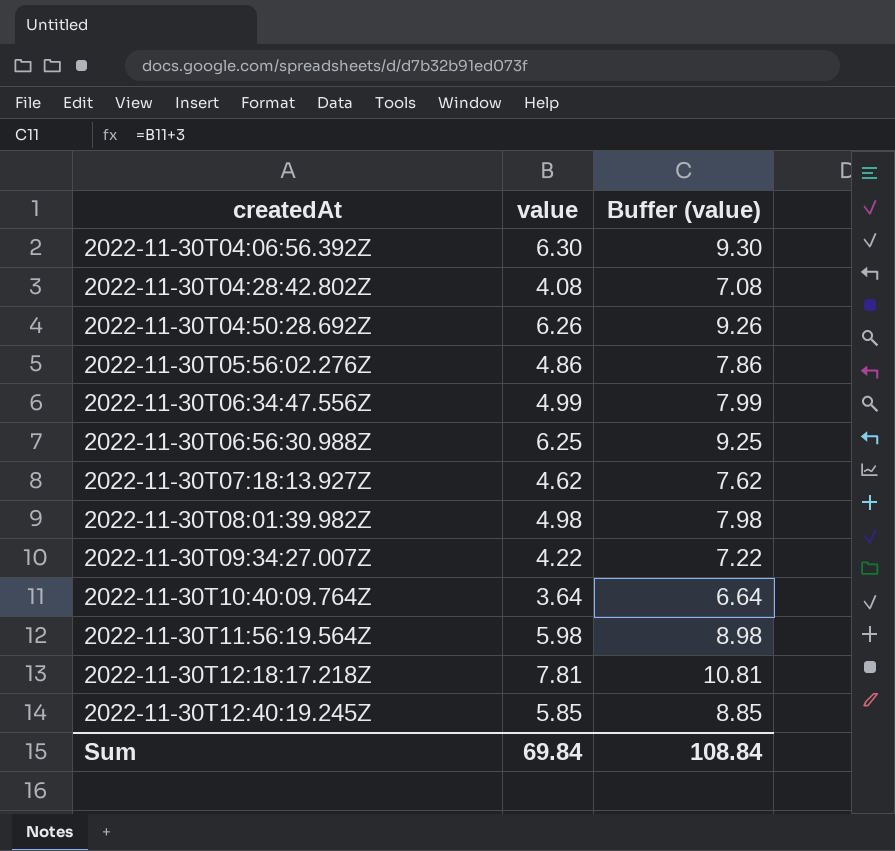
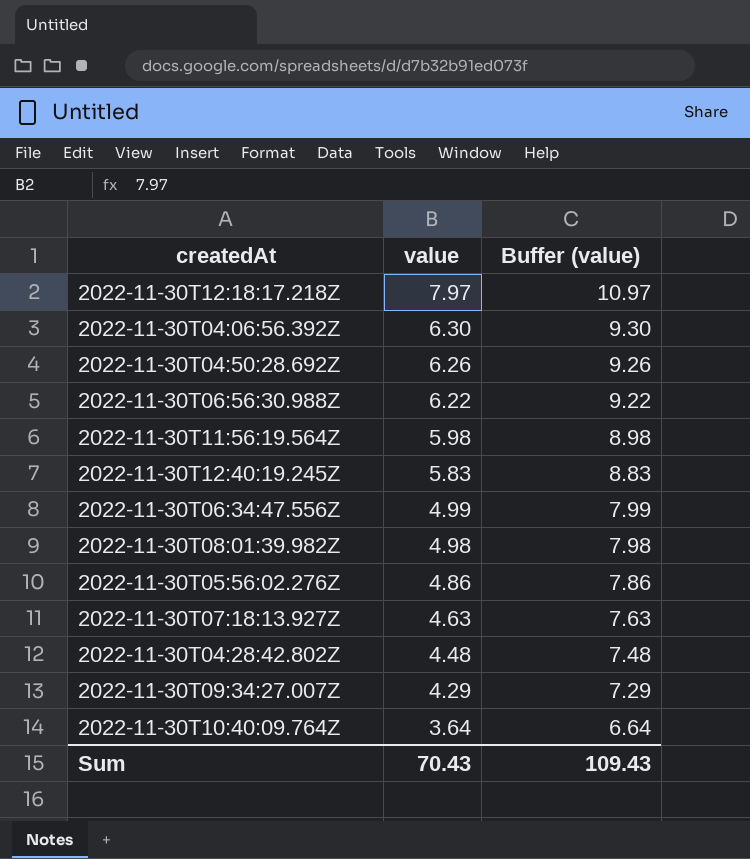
row order: createdAt ascending -> value descending
2022-11-30T12:18:17.218Z | value: 7.81 -> 7.97
2022-11-30T12:18:17.218Z | Buffer (value): 10.81 -> 10.97
2022-11-30T06:56:30.988Z | value: 6.25 -> 6.22
2022-11-30T06:56:30.988Z | Buffer (value): 9.25 -> 9.22
2022-11-30T12:40:19.245Z | value: 5.85 -> 5.83
2022-11-30T12:40:19.245Z | Buffer (value): 8.85 -> 8.83
2022-11-30T07:18:13.927Z | value: 4.62 -> 4.63
2022-11-30T07:18:13.927Z | Buffer (value): 7.62 -> 7.63
2022-11-30T04:28:42.802Z | value: 4.08 -> 4.48
2022-11-30T04:28:42.802Z | Buffer (value): 7.08 -> 7.48
2022-11-30T09:34:27.007Z | value: 4.22 -> 4.29
2022-11-30T09:34:27.007Z | Buffer (value): 7.22 -> 7.29
Sum | value: 69.84 -> 70.43
Sum | Buffer (value): 108.84 -> 109.43

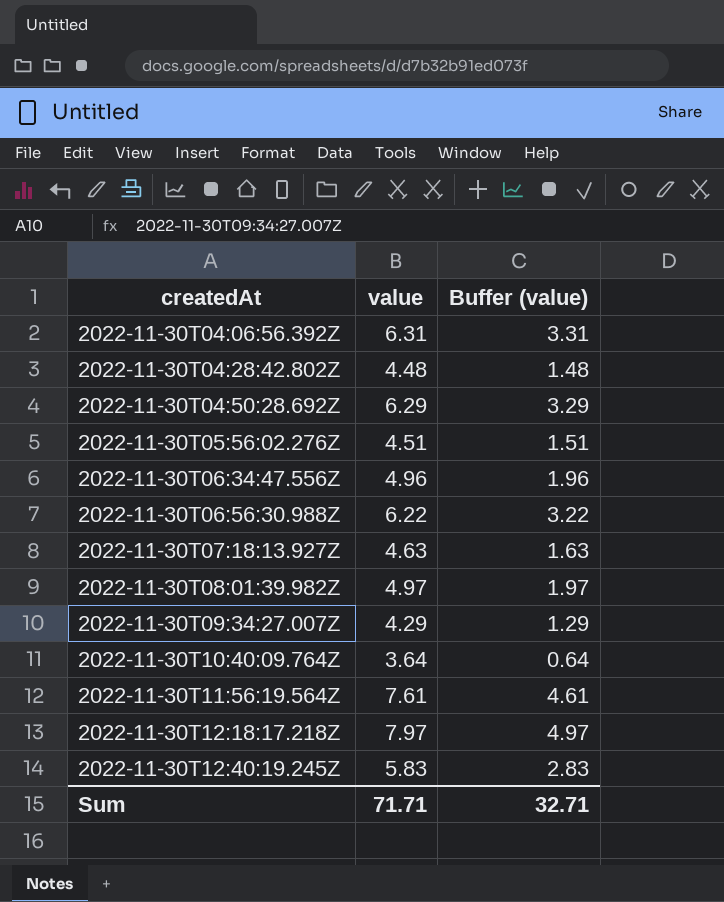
row order: value descending -> createdAt ascending
column Buffer (value) | formula: [value] + 3 -> [value] - 3
2022-11-30T04:06:56.392Z | value: 6.30 -> 6.31
2022-11-30T04:50:28.692Z | value: 6.26 -> 6.29
2022-11-30T05:56:02.276Z | value: 4.86 -> 4.51
2022-11-30T06:34:47.556Z | value: 4.99 -> 4.96
2022-11-30T08:01:39.982Z | value: 4.98 -> 4.97
2022-11-30T11:56:19.564Z | value: 5.98 -> 7.61
Sum | value: 70.43 -> 71.71
Sum | Buffer (value): 109.43 -> 32.71

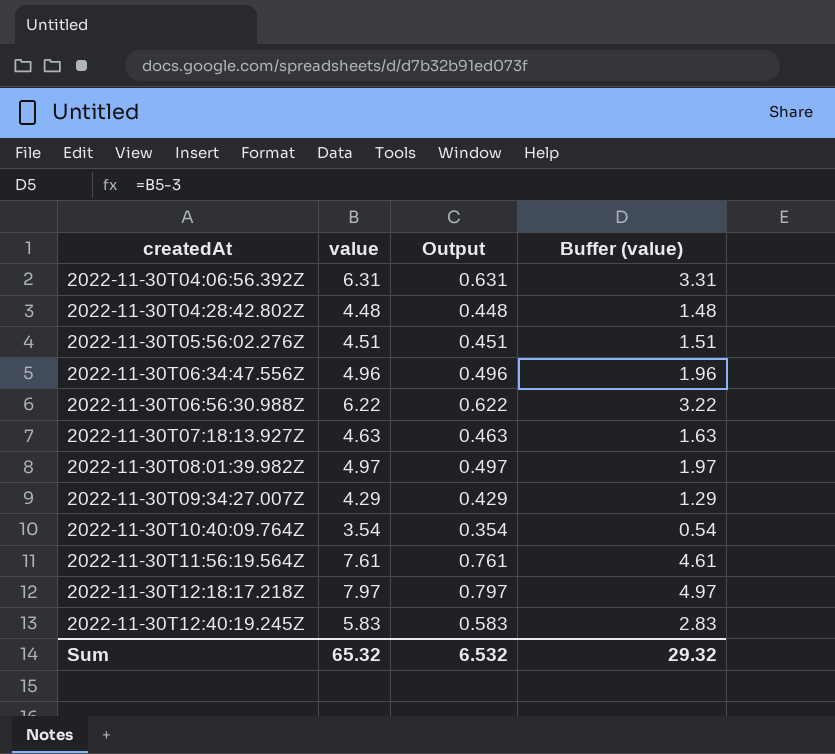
column Output | formula: none -> [value] * 0.1
row 2022-11-30T04:50:28.692Z: 6.29 | 3.29 -> none
2022-11-30T10:40:09.764Z | value: 3.64 -> 3.54
2022-11-30T10:40:09.764Z | Buffer (value): 0.64 -> 0.54
Sum | value: 71.71 -> 65.32
Sum | Buffer (value): 32.71 -> 29.32

